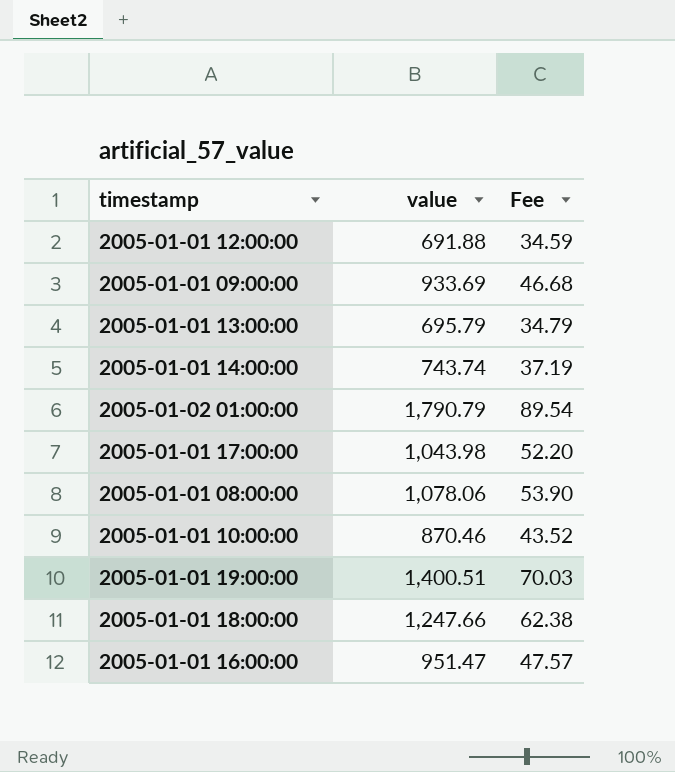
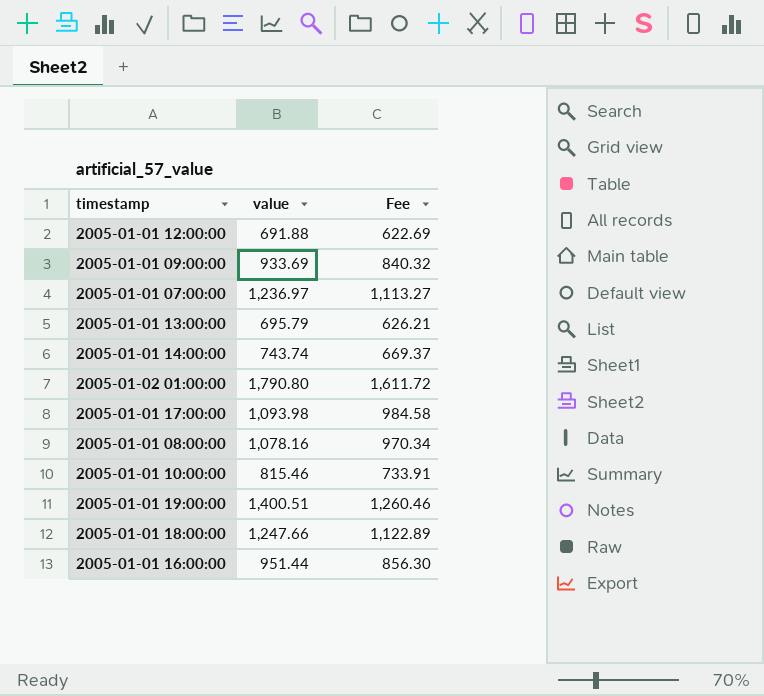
column Fee | formula: [value] * 0.05 -> [value] * 0.9
row 2005-01-01 07:00:00: none -> 1,236.97 | 1,113.27
2005-01-02 01:00:00 | value: 1,790.79 -> 1,790.80
2005-01-01 17:00:00 | value: 1,043.98 -> 1,093.98
2005-01-01 08:00:00 | value: 1,078.06 -> 1,078.16
2005-01-01 10:00:00 | value: 870.46 -> 815.46
2005-01-01 16:00:00 | value: 951.47 -> 951.44

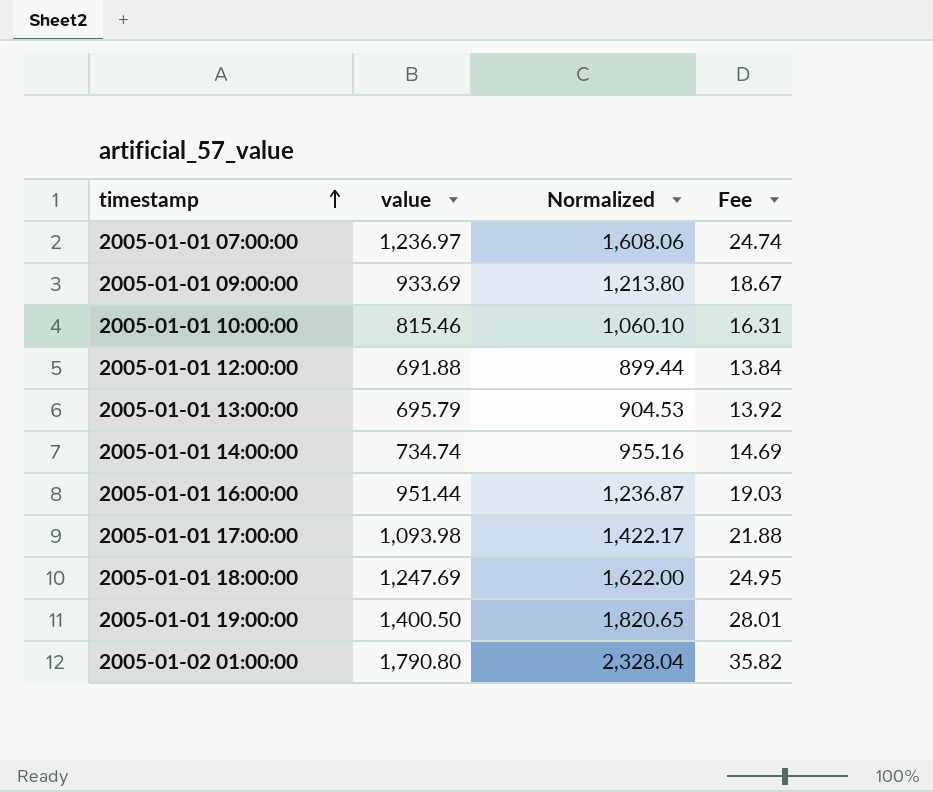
row order: none -> timestamp ascending
column Normalized | formula: none -> [value] * 1.3
column Fee | formula: [value] * 0.9 -> [value] * 0.02
row 2005-01-01 08:00:00: 1,078.16 | 970.34 -> none
2005-01-01 14:00:00 | value: 743.74 -> 734.74
2005-01-01 18:00:00 | value: 1,247.66 -> 1,247.69
2005-01-01 19:00:00 | value: 1,400.51 -> 1,400.50

